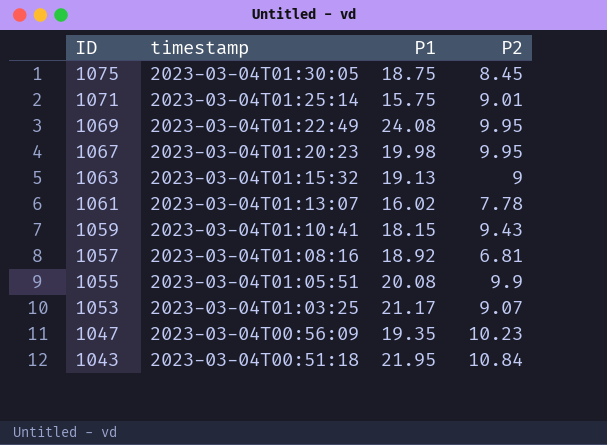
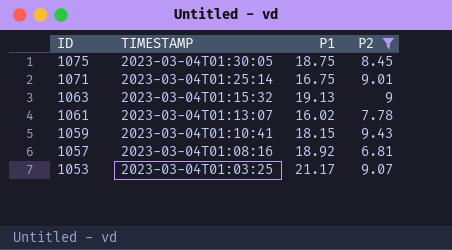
filter: none -> P2 <= 9.43
column name: timestamp -> TIMESTAMP
1071 | P1: 15.75 -> 16.75

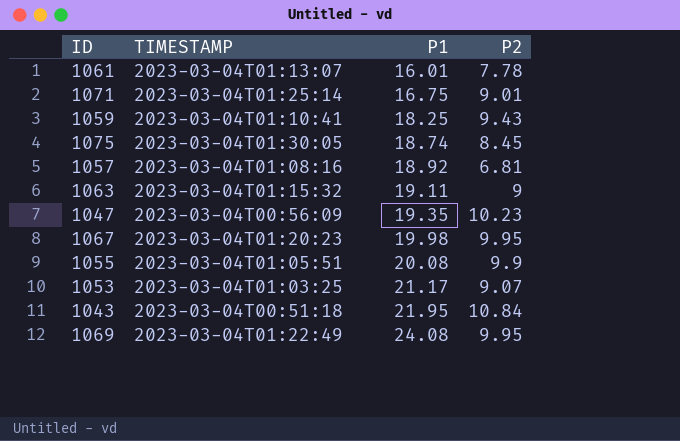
filter: P2 <= 9.43 -> none
row order: ID descending -> P1 ascending
1061 | P1: 16.02 -> 16.01
1059 | P1: 18.15 -> 18.25
1075 | P1: 18.75 -> 18.74
1063 | P1: 19.13 -> 19.11

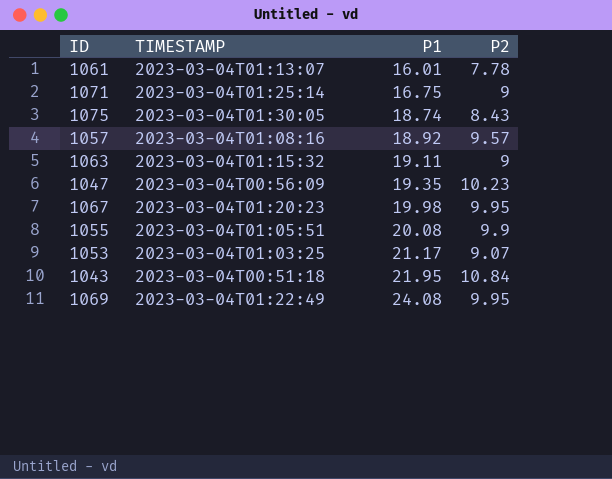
row 1059: 2023-03-04T01:10:41 | 18.25 | 9.43 -> none
1071 | P2: 9.01 -> 9
1075 | P2: 8.45 -> 8.43
1057 | P2: 6.81 -> 9.57

